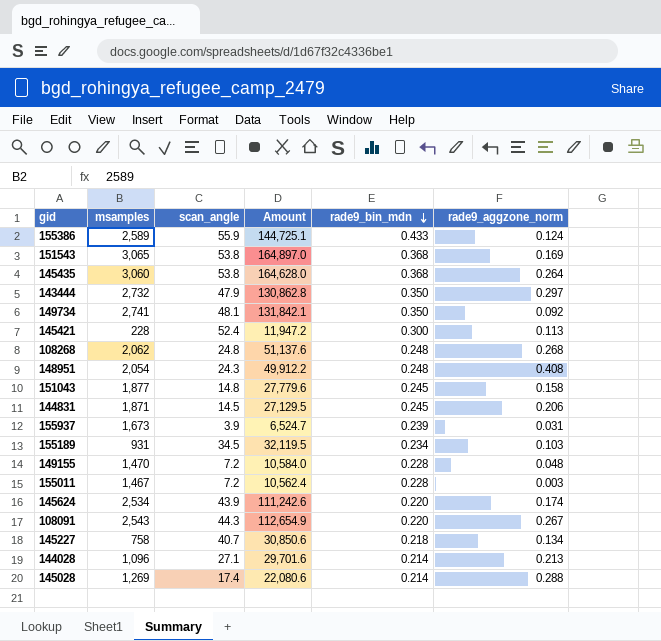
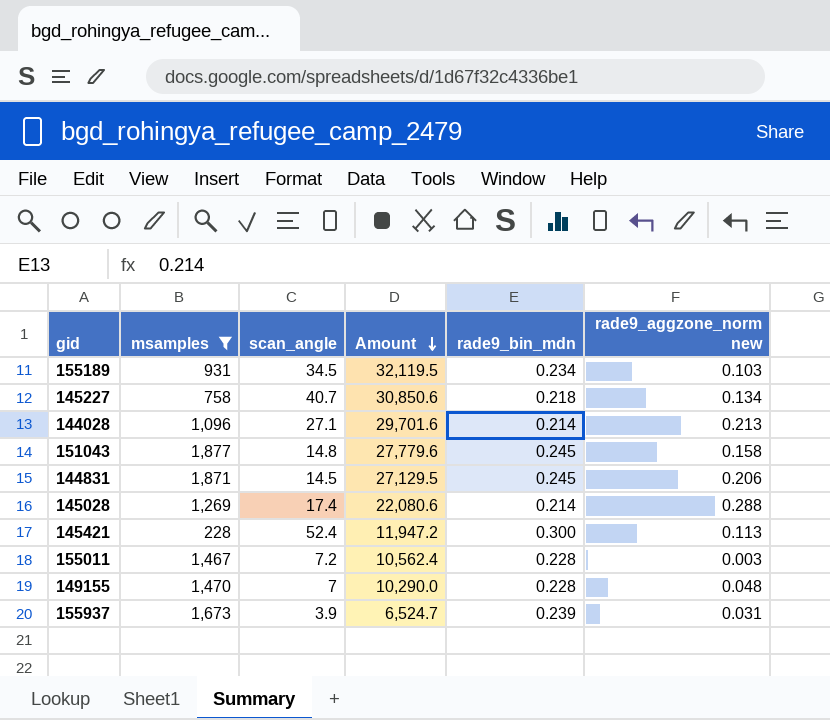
filter: none -> msamples <= 1,877
row order: rade9_bin_mdn descending -> Amount descending
column name: rade9_aggzone_norm -> rade9_aggzone_norm new
149155 | scan_angle: 7.2 -> 7
149155 | Amount: 10,584.0 -> 10,290.0

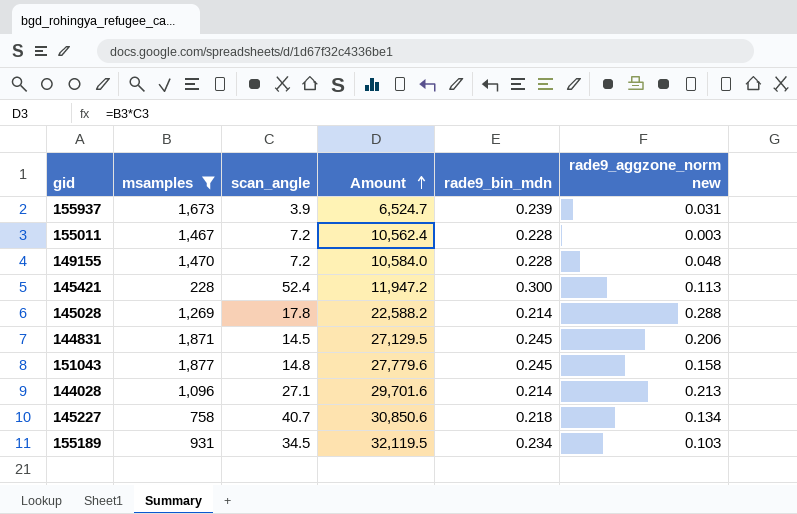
row order: Amount descending -> Amount ascending
149155 | scan_angle: 7 -> 7.2
149155 | Amount: 10,290.0 -> 10,584.0
145028 | scan_angle: 17.4 -> 17.8
145028 | Amount: 22,080.6 -> 22,588.2

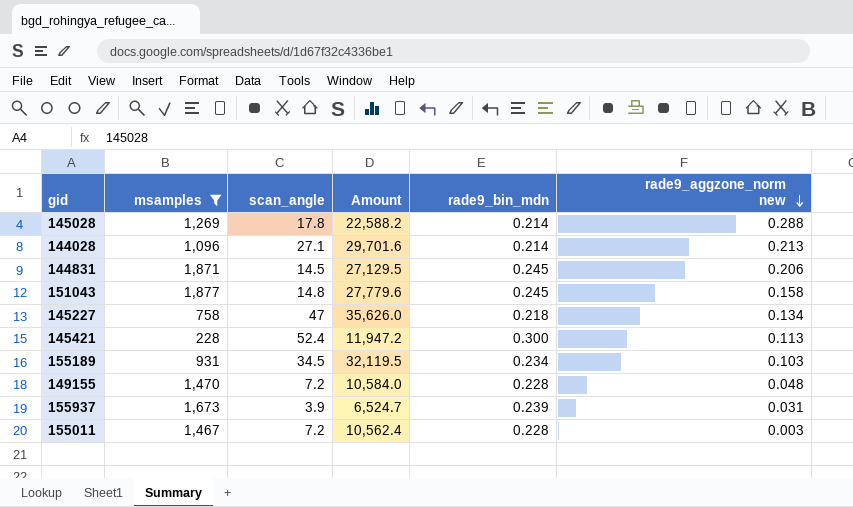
row order: Amount ascending -> rade9_aggzone_norm new descending
145227 | scan_angle: 40.7 -> 47
145227 | Amount: 30,850.6 -> 35,626.0

